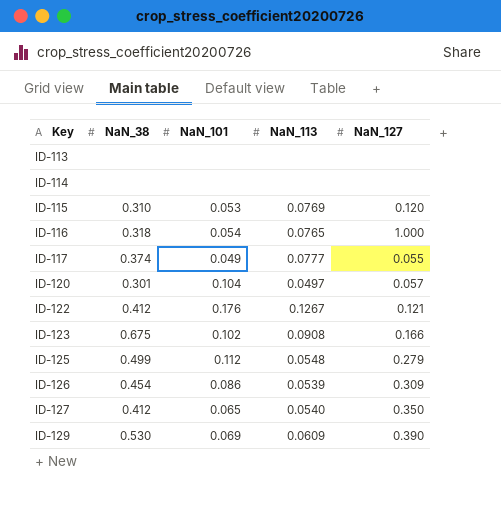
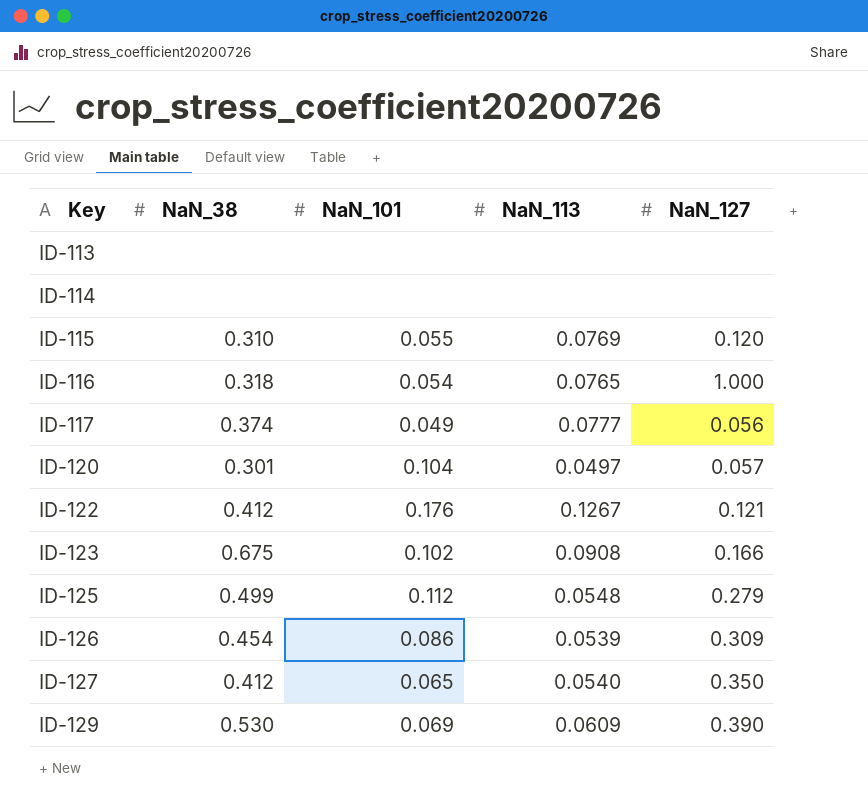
ID-115 | NaN_101: 0.053 -> 0.055
ID-117 | NaN_127: 0.055 -> 0.056

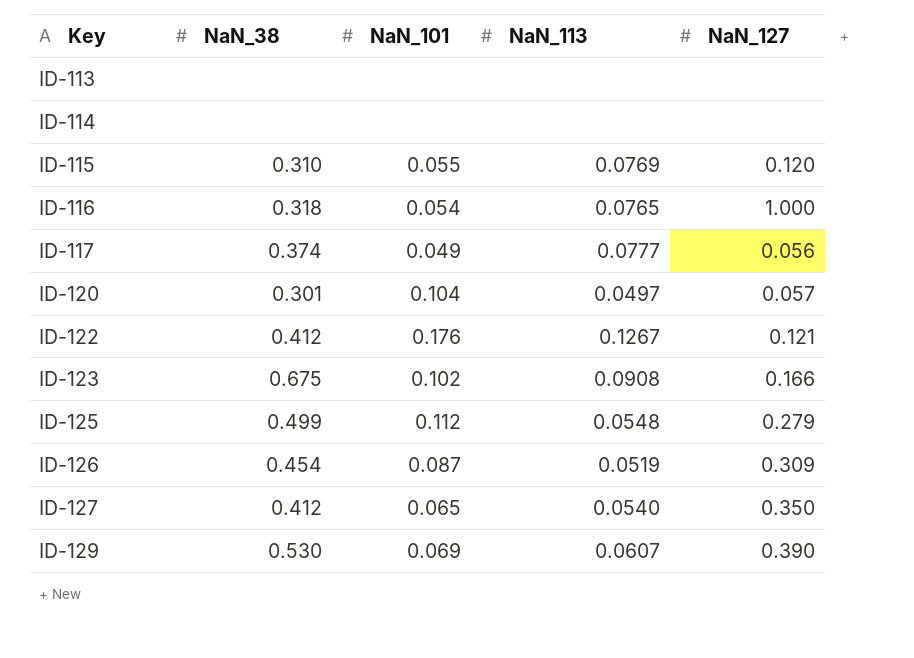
ID-126 | NaN_101: 0.086 -> 0.087
ID-126 | NaN_113: 0.0539 -> 0.0519
ID-129 | NaN_113: 0.0609 -> 0.0607

